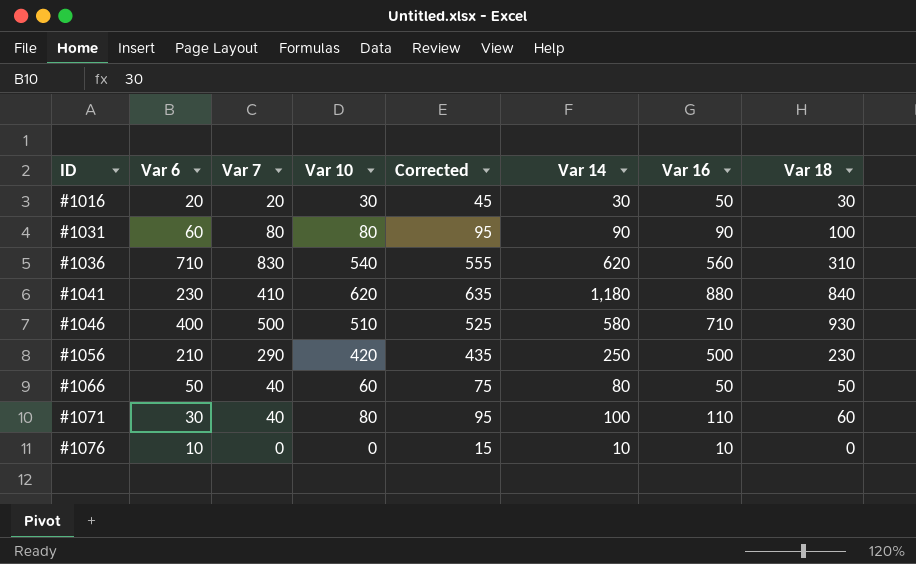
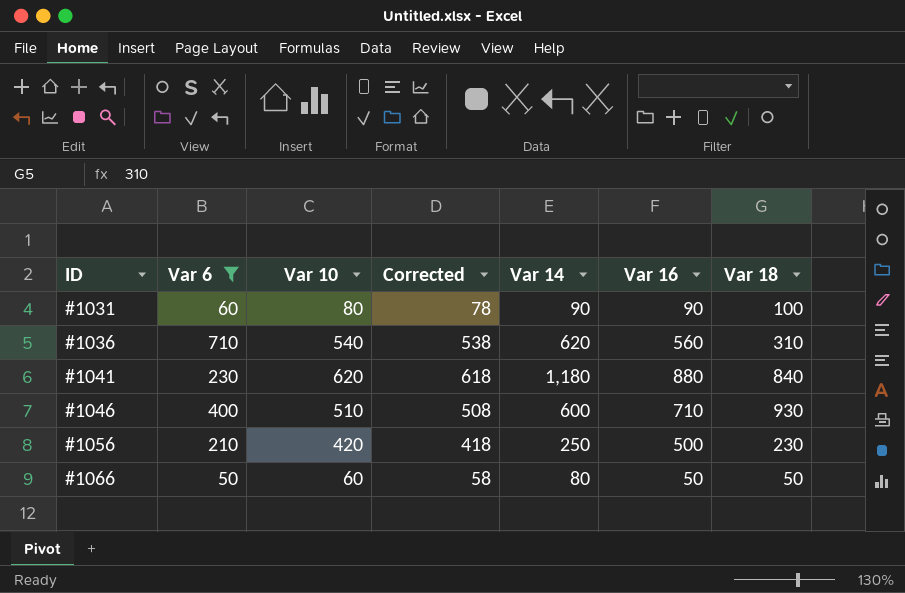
filter: none -> Var 6 >= 50
column Var 7 | position: 3 -> none
column Corrected | formula: [Var 10] + 15 -> [Var 10] - 2
#1046 | Var 14: 580 -> 600

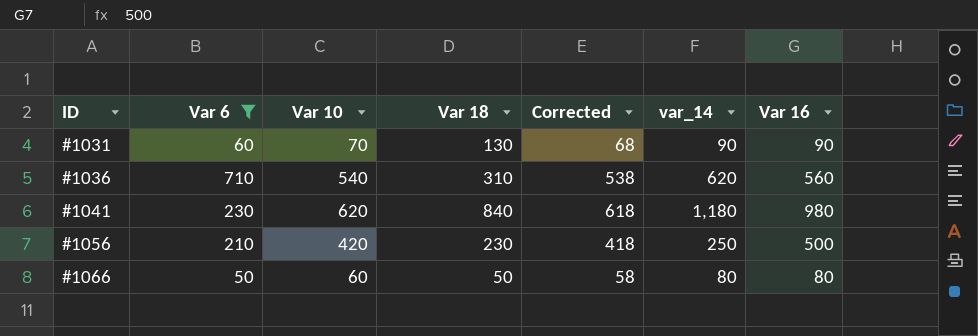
column Var 18 | position: 7 -> 4
column name: Var 14 -> var_14
row #1046: 400 | 510 | 508 | 600 | 710 | 930 -> none
#1031 | Var 10: 80 -> 70
#1031 | Var 18: 100 -> 130
#1031 | Corrected: 78 -> 68
#1041 | Var 16: 880 -> 980
#1066 | Var 16: 50 -> 80

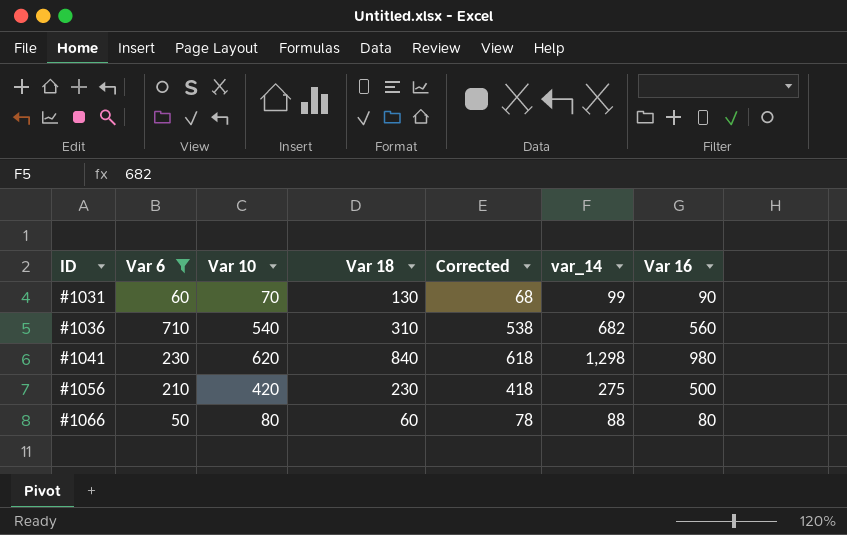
#1031 | var_14: 90 -> 99
#1036 | var_14: 620 -> 682
#1041 | var_14: 1,180 -> 1,298
#1056 | var_14: 250 -> 275
#1066 | Var 10: 60 -> 80
#1066 | Var 18: 50 -> 60
#1066 | Corrected: 58 -> 78
#1066 | var_14: 80 -> 88

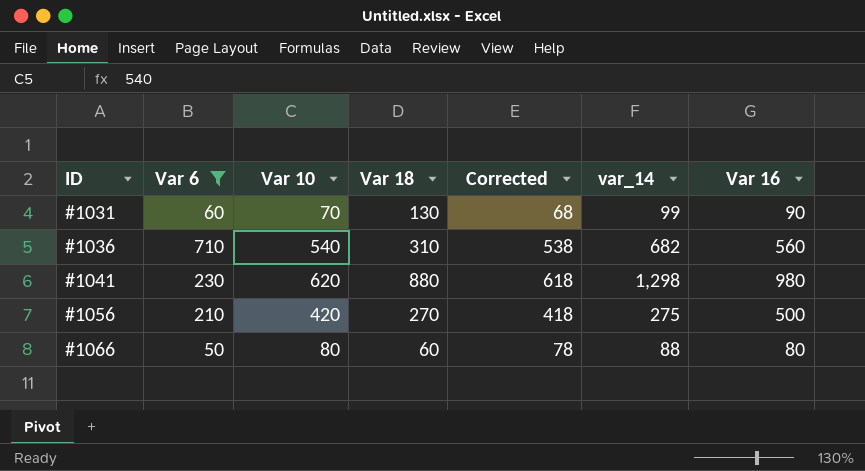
#1041 | Var 18: 840 -> 880
#1056 | Var 18: 230 -> 270

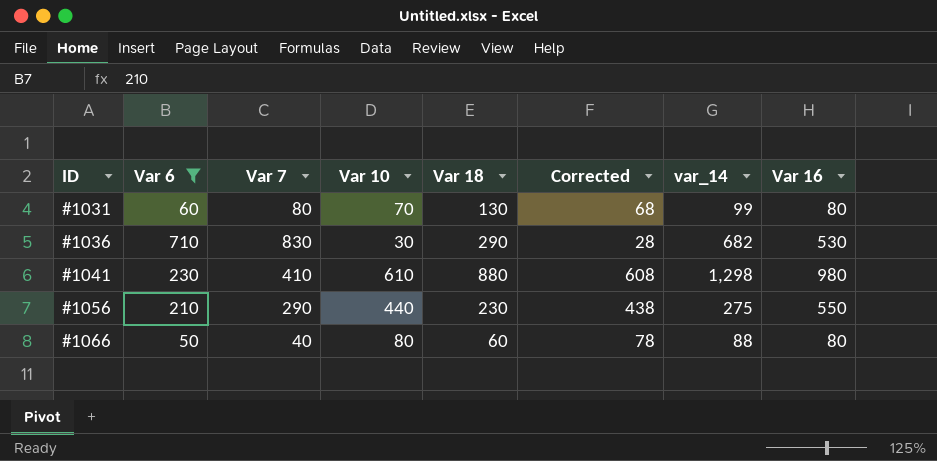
column Var 7 | position: none -> 3
#1031 | Var 16: 90 -> 80
#1036 | Var 10: 540 -> 30
#1036 | Var 18: 310 -> 290
#1036 | Corrected: 538 -> 28
#1036 | Var 16: 560 -> 530
#1041 | Var 10: 620 -> 610
#1041 | Corrected: 618 -> 608
#1056 | Var 10: 420 -> 440
#1056 | Var 18: 270 -> 230
#1056 | Corrected: 418 -> 438
#1056 | Var 16: 500 -> 550

